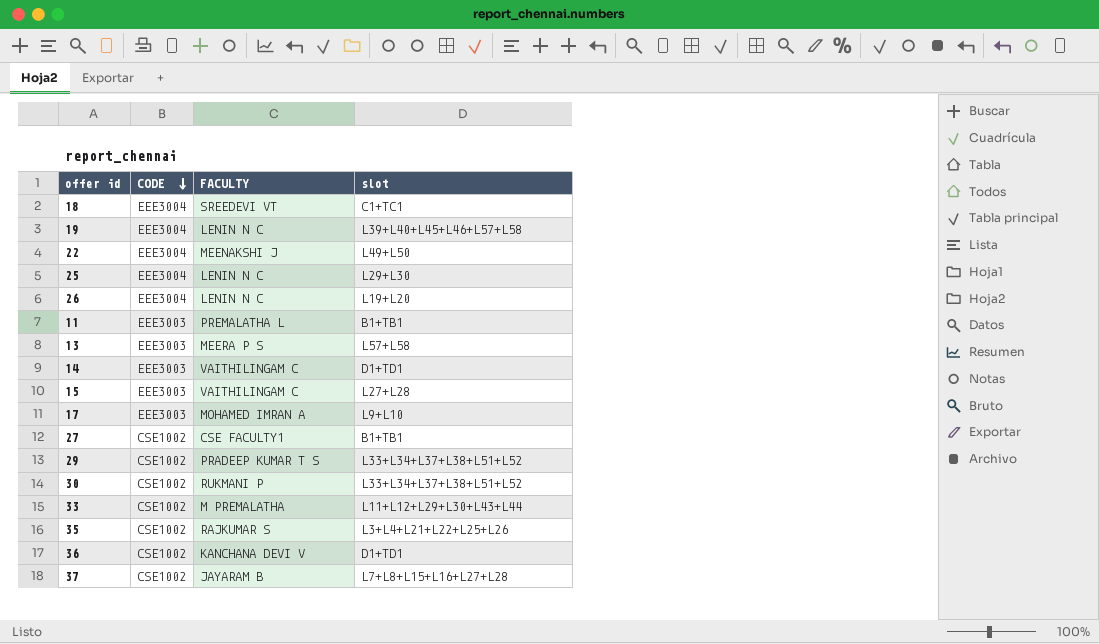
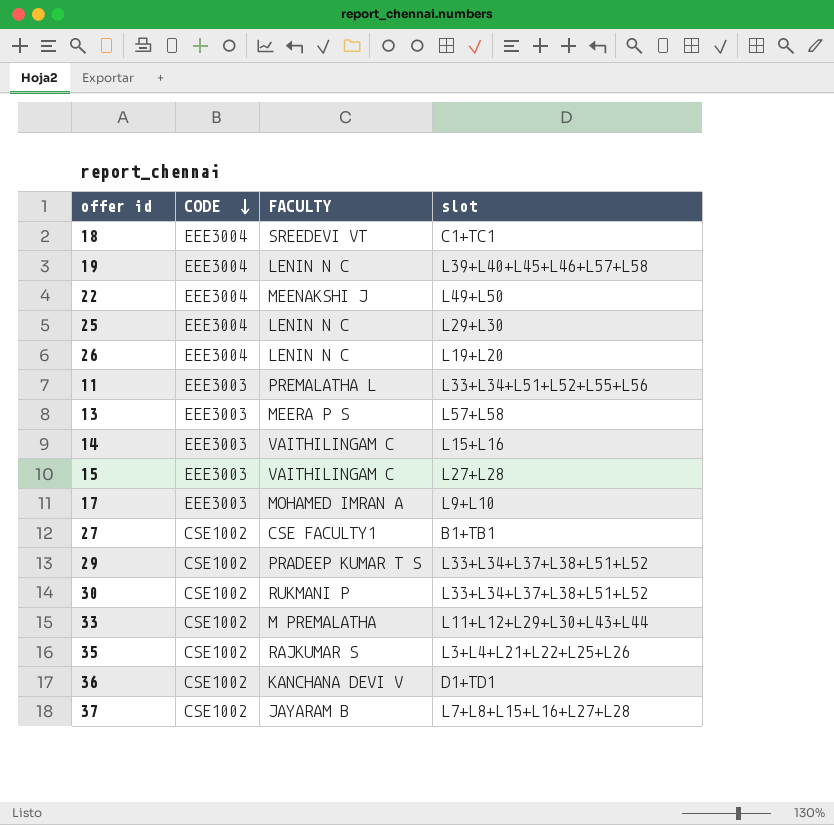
11 | slot: B1+TB1 -> L33+L34+L51+L52+L55+L56
14 | slot: D1+TD1 -> L15+L16

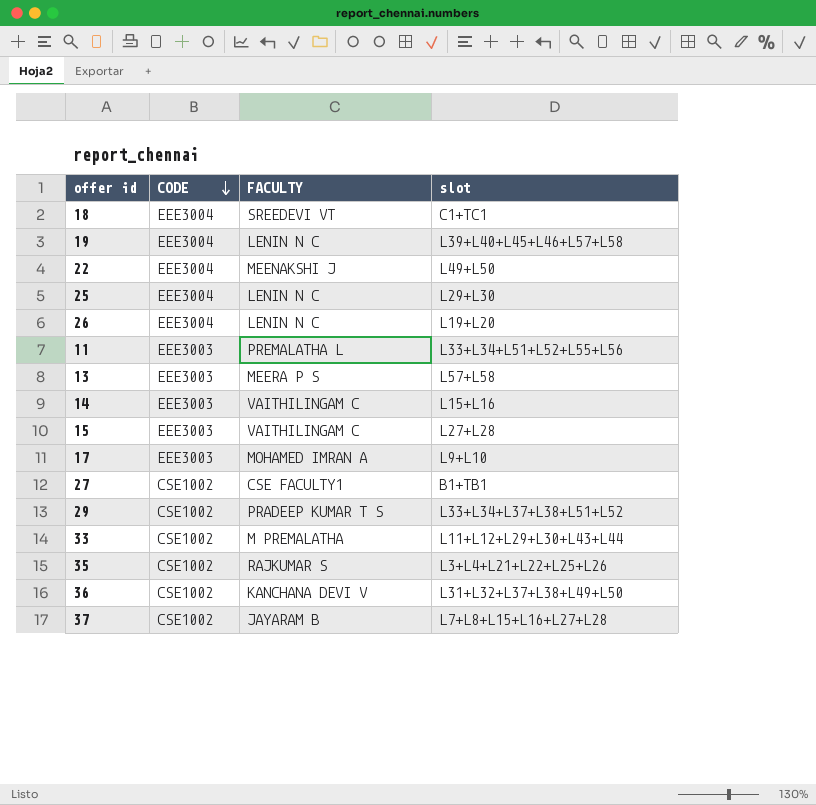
row 30: CSE1002 | RUKMANI P | L33+L34+L37+L38+L51+L52 -> none
36 | slot: D1+TD1 -> L31+L32+L37+L38+L49+L50

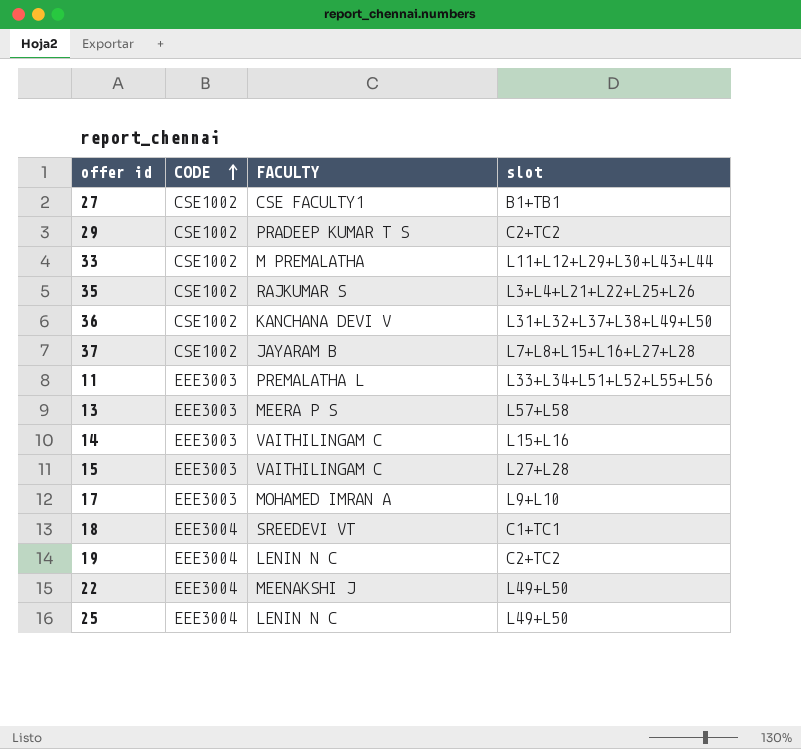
row order: CODE descending -> CODE ascending
row 26: EEE3004 | LENIN N C | L19+L20 -> none
29 | slot: L33+L34+L37+L38+L51+L52 -> C2+TC2
19 | slot: L39+L40+L45+L46+L57+L58 -> C2+TC2
25 | slot: L29+L30 -> L49+L50

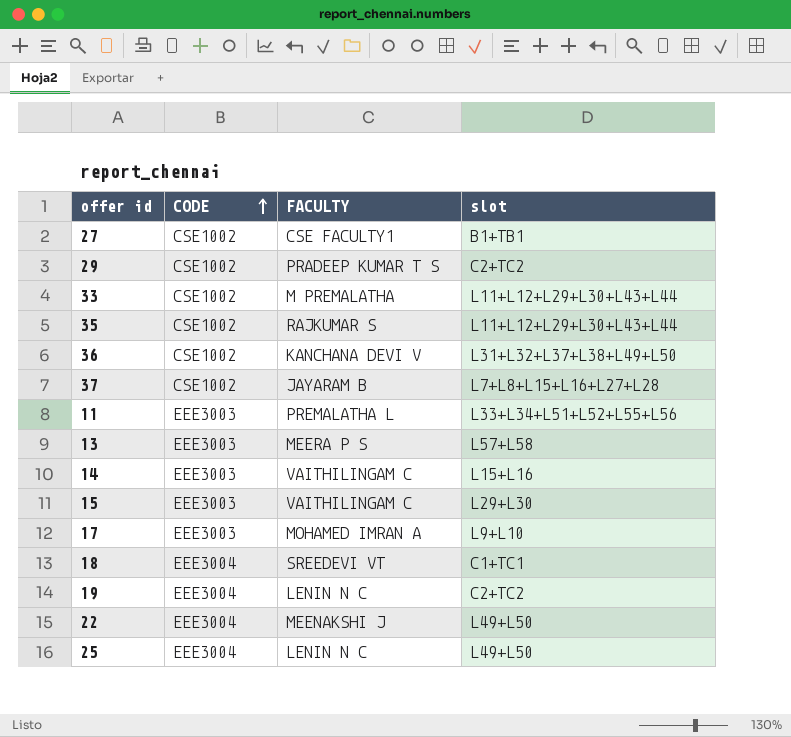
35 | slot: L3+L4+L21+L22+L25+L26 -> L11+L12+L29+L30+L43+L44
15 | slot: L27+L28 -> L29+L30

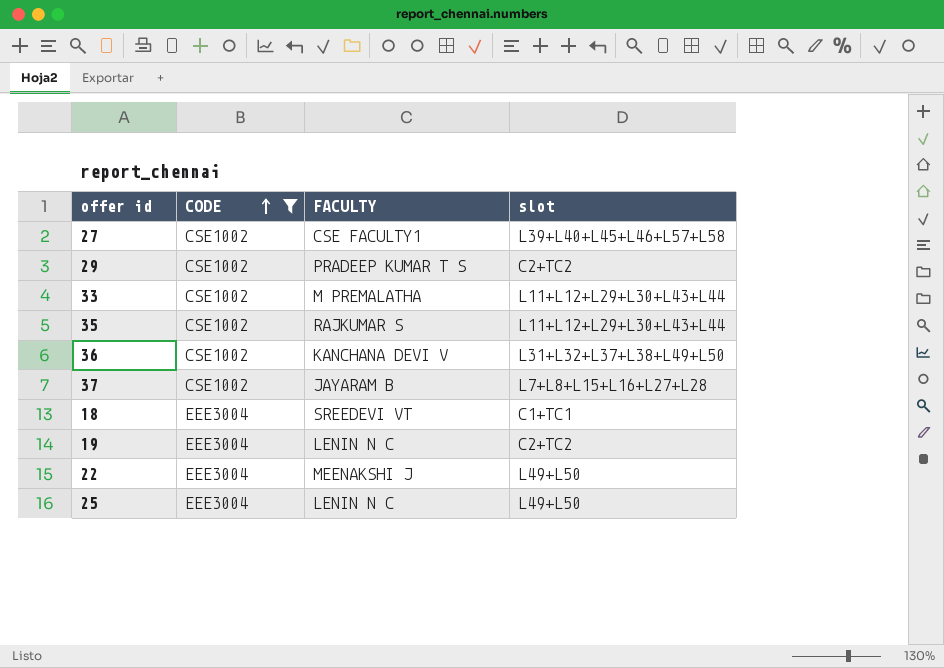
filter: none -> CODE != EEE3003
27 | slot: B1+TB1 -> L39+L40+L45+L46+L57+L58

